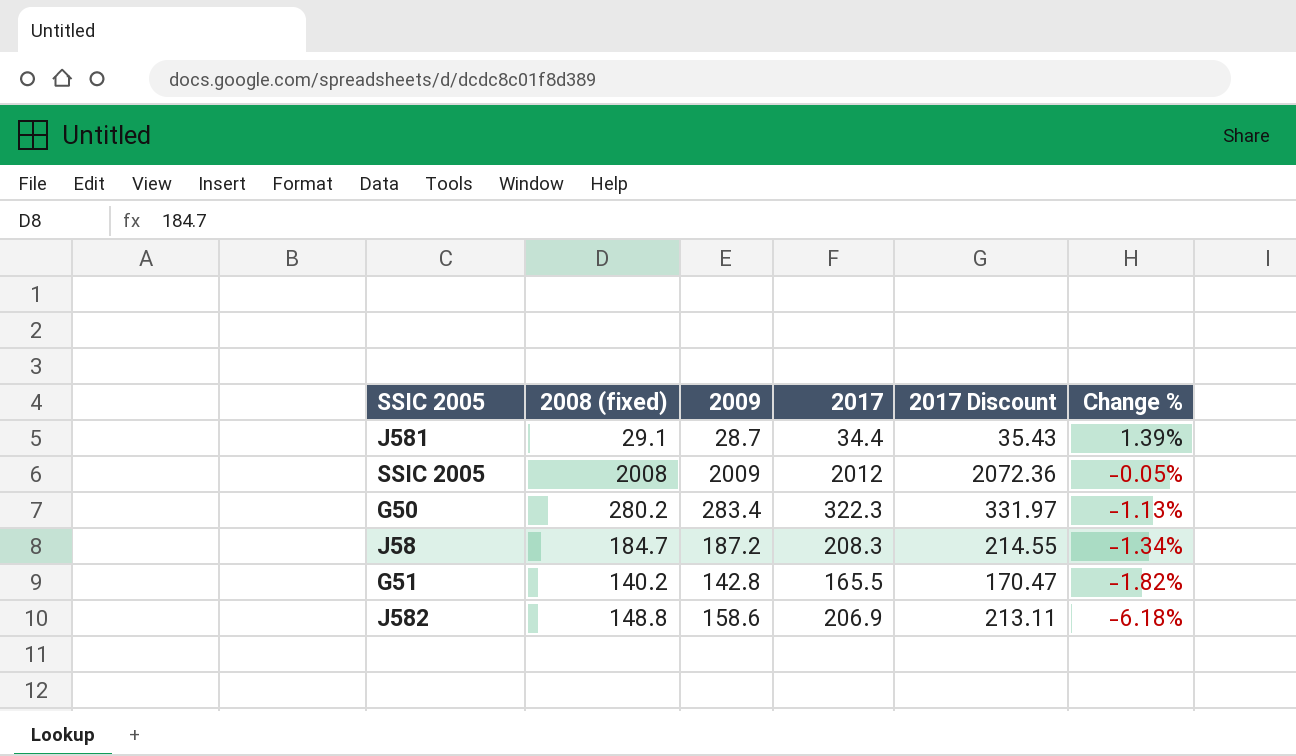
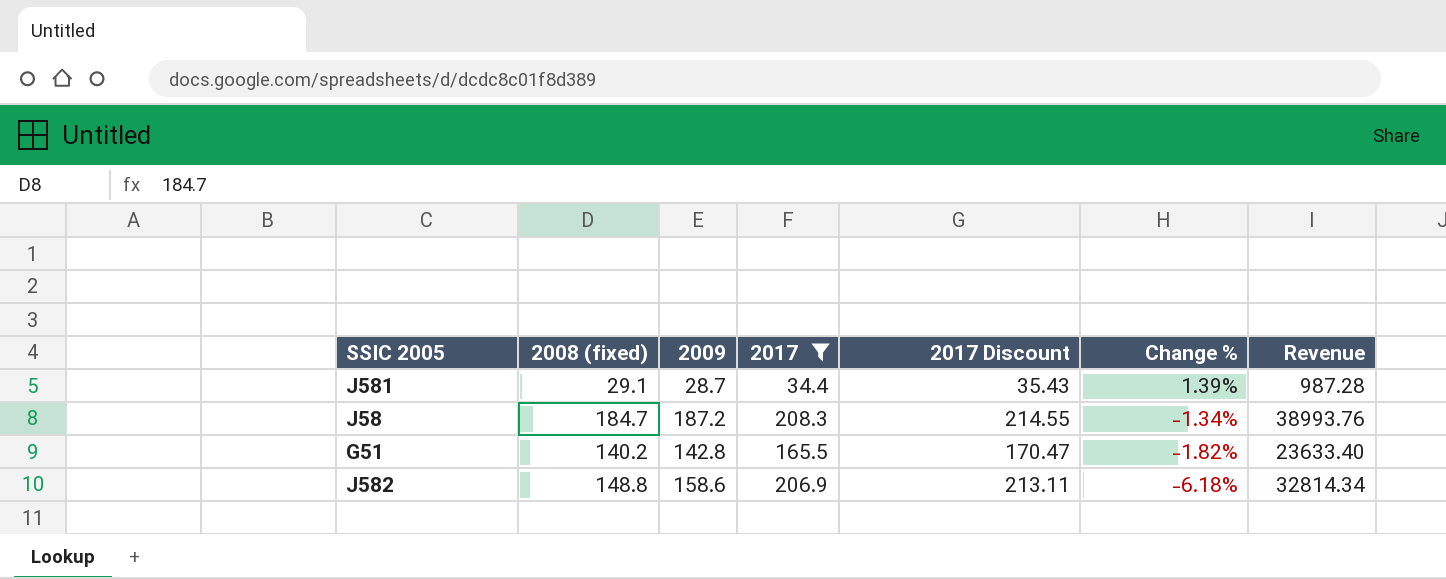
filter: none -> 2017 <= 208.3
column Revenue | formula: none -> [2009] * [2017]

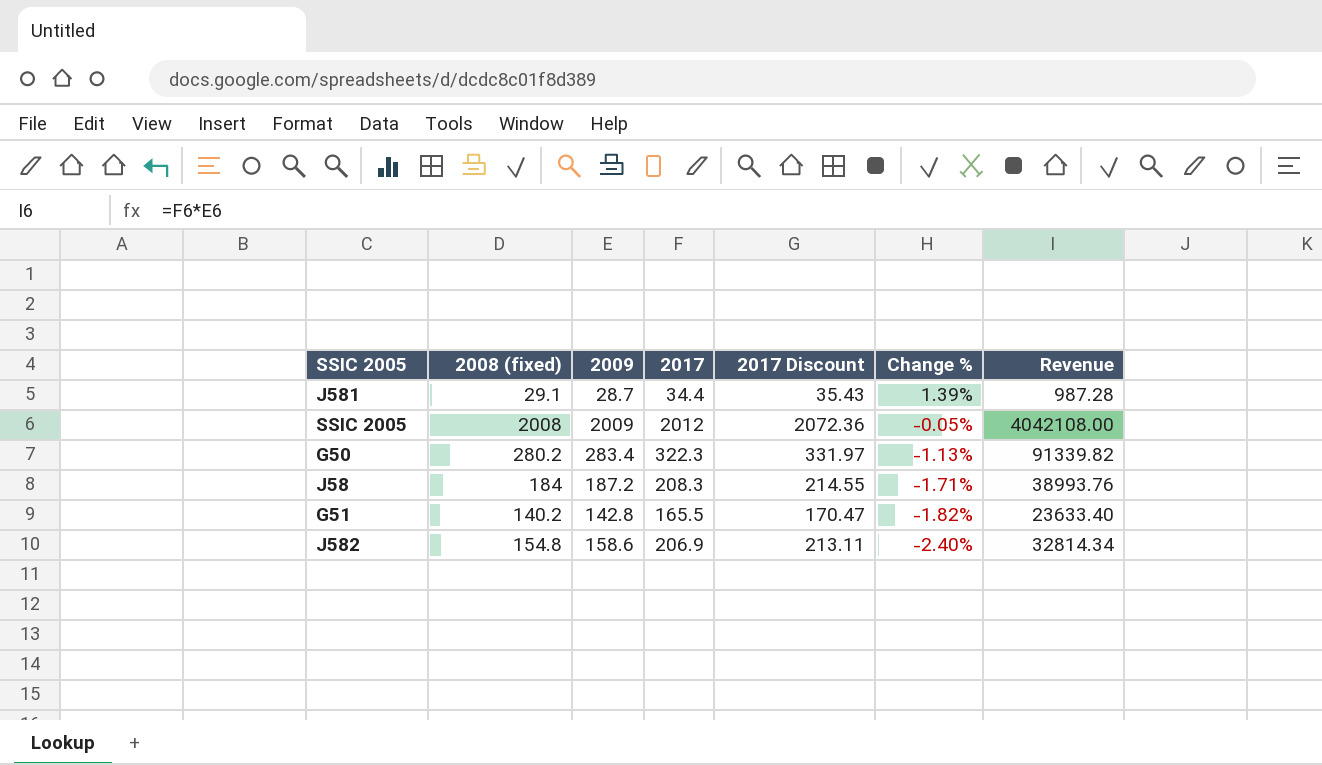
filter: 2017 <= 208.3 -> none
J58 | 2008 (fixed): 184.7 -> 184
J58 | Change %: -1.34% -> -1.71%
J582 | 2008 (fixed): 148.8 -> 154.8
J582 | Change %: -6.18% -> -2.40%

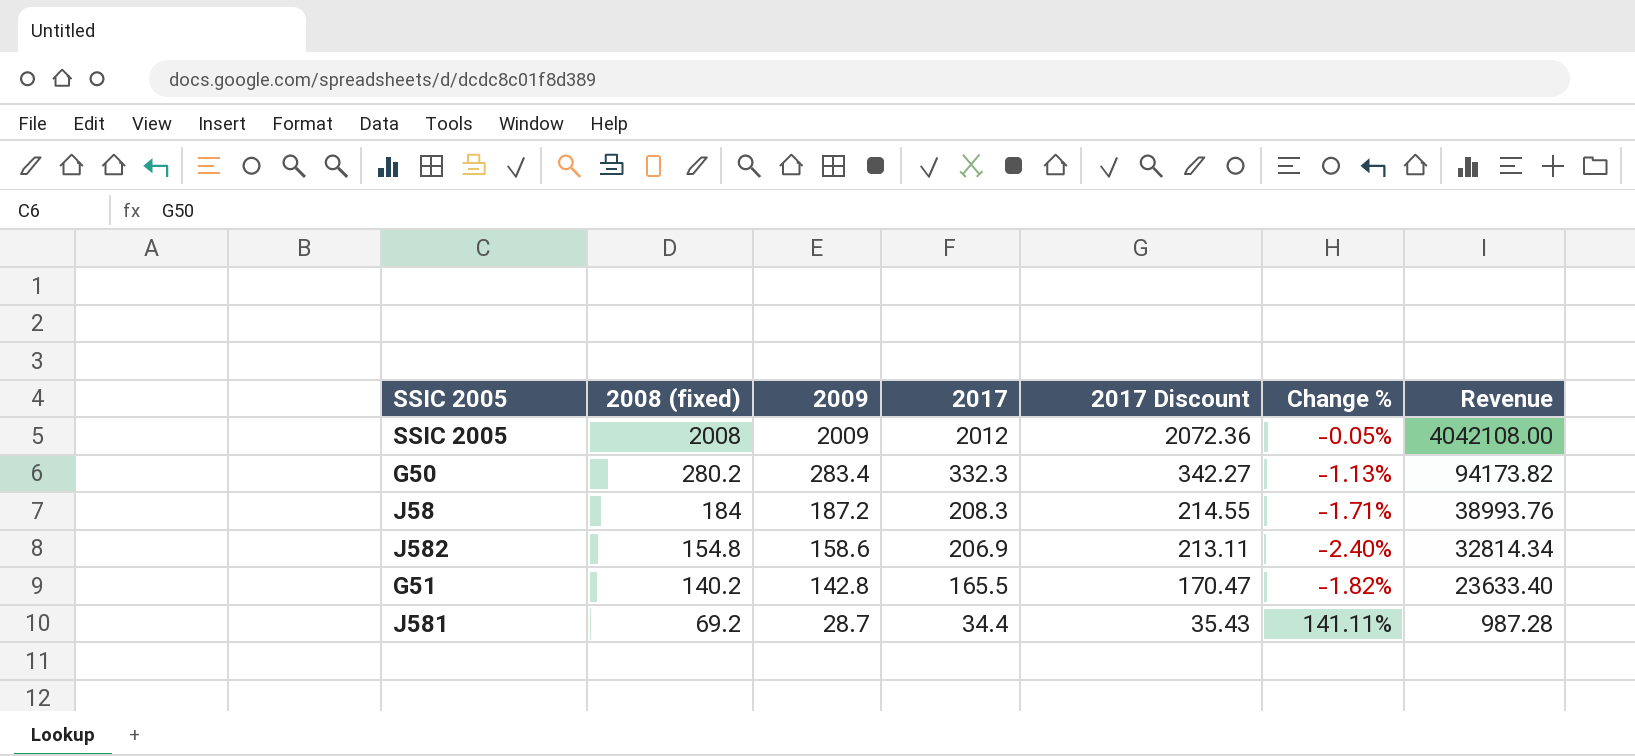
row order: Change % descending -> 2008 (fixed) descending
G50 | 2017: 322.3 -> 332.3
G50 | 2017 Discount: 331.97 -> 342.27
G50 | Revenue: 91339.82 -> 94173.82
J581 | 2008 (fixed): 29.1 -> 69.2
J581 | Change %: 1.39% -> 141.11%

